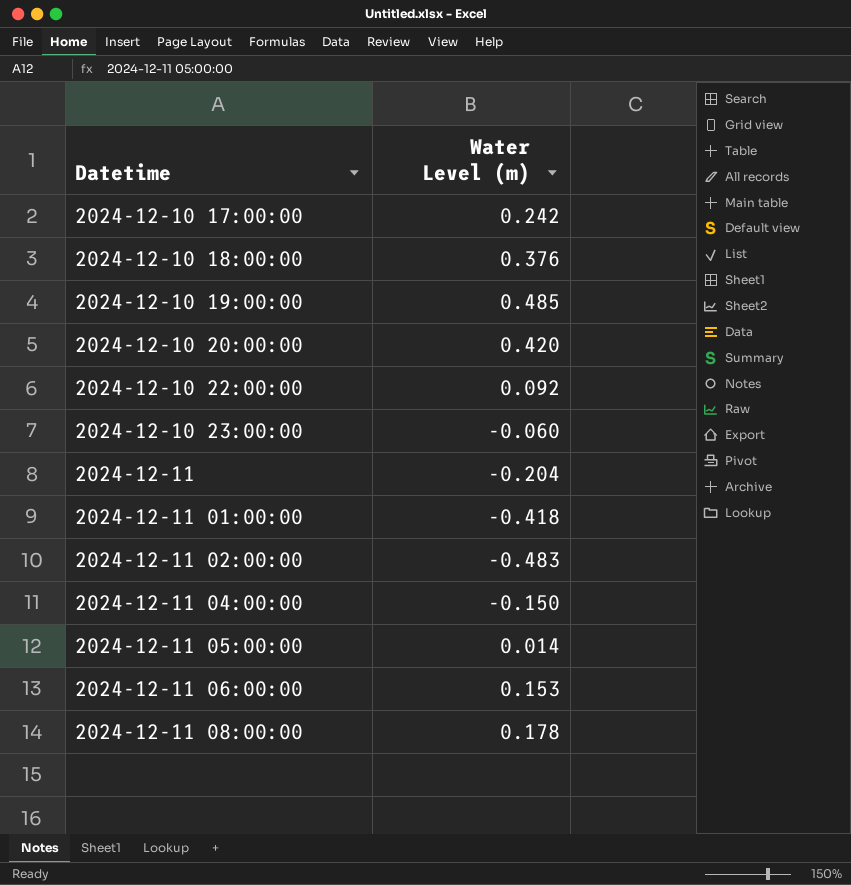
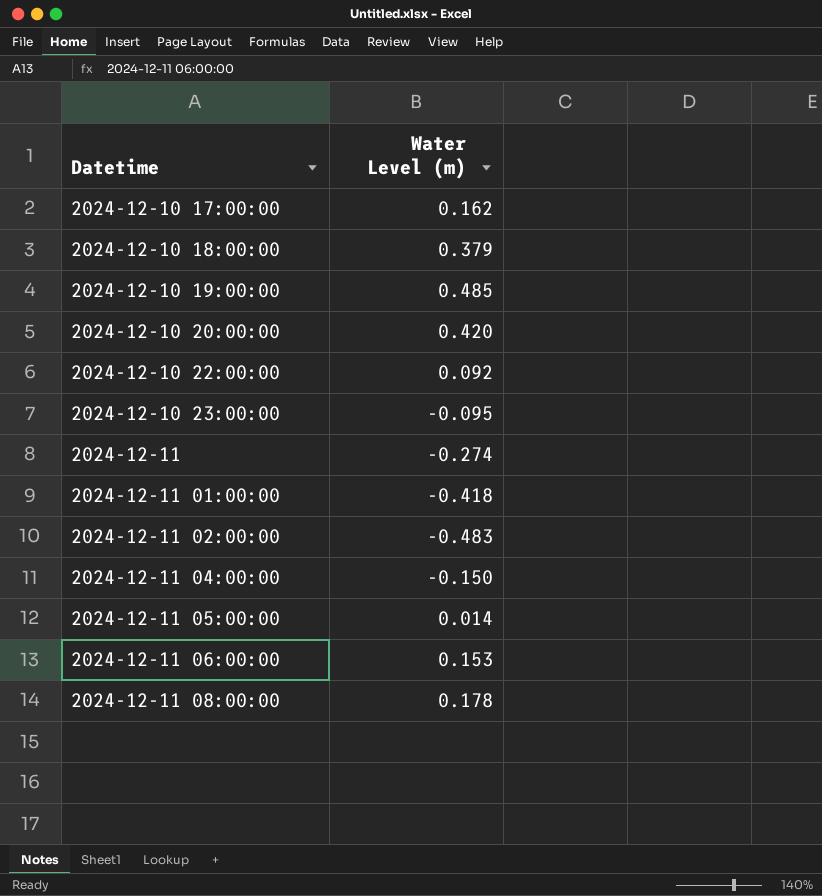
2024-12-10 17:00:00 | Water Level (m): 0.242 -> 0.162
2024-12-10 18:00:00 | Water Level (m): 0.376 -> 0.379
2024-12-10 23:00:00 | Water Level (m): -0.060 -> -0.095
2024-12-11 | Water Level (m): -0.204 -> -0.274

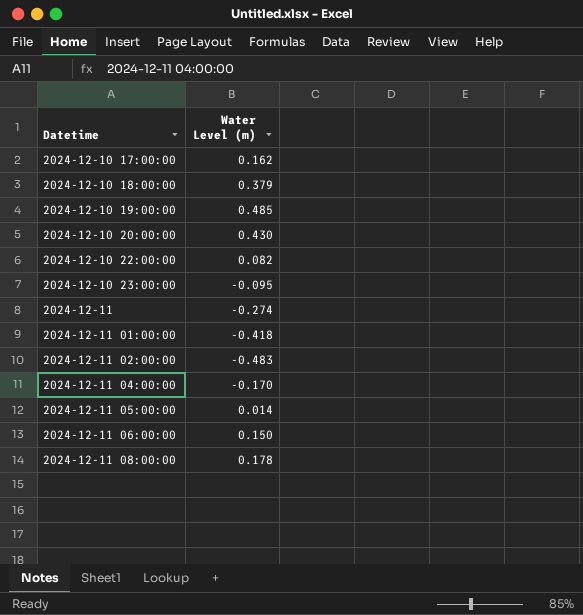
2024-12-10 20:00:00 | Water Level (m): 0.420 -> 0.430
2024-12-10 22:00:00 | Water Level (m): 0.092 -> 0.082
2024-12-11 04:00:00 | Water Level (m): -0.150 -> -0.170
2024-12-11 06:00:00 | Water Level (m): 0.153 -> 0.150

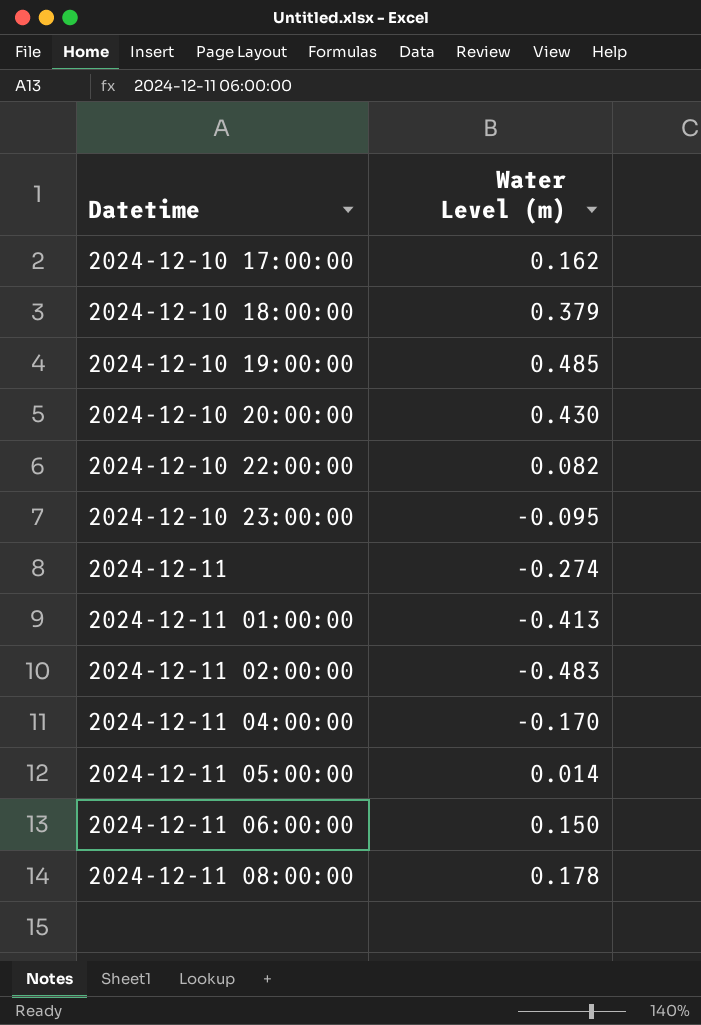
2024-12-11 01:00:00 | Water Level (m): -0.418 -> -0.413

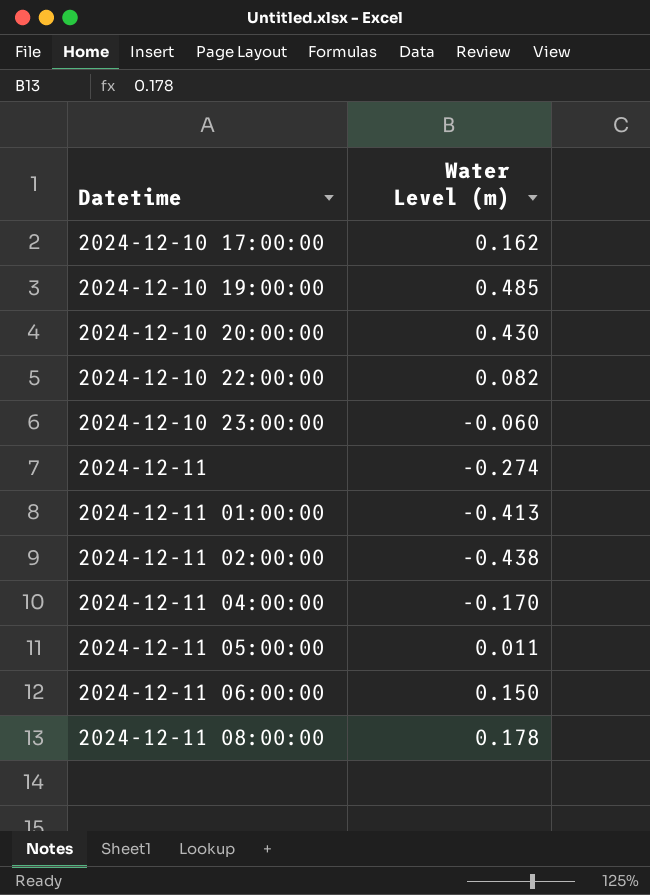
row 2024-12-10 18:00:00: 0.379 -> none
2024-12-10 23:00:00 | Water Level (m): -0.095 -> -0.060
2024-12-11 02:00:00 | Water Level (m): -0.483 -> -0.438
2024-12-11 05:00:00 | Water Level (m): 0.014 -> 0.011

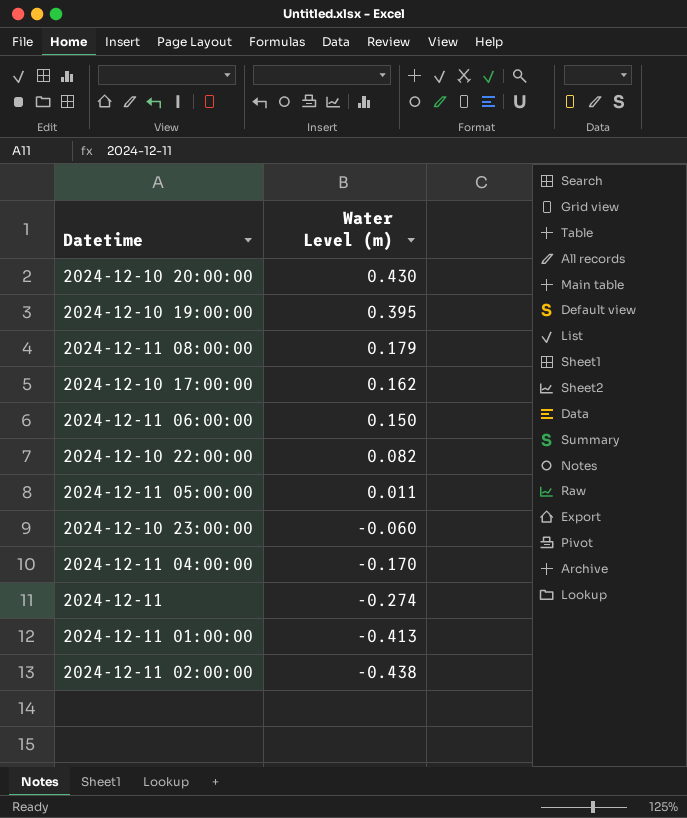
row order: Datetime ascending -> Water Level (m) descending
2024-12-10 19:00:00 | Water Level (m): 0.485 -> 0.395
2024-12-11 08:00:00 | Water Level (m): 0.178 -> 0.179

